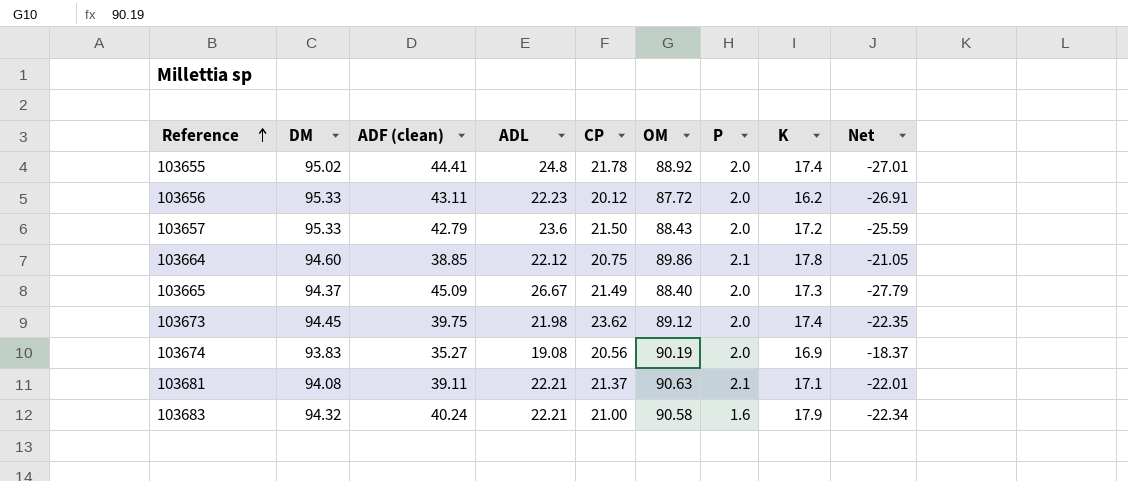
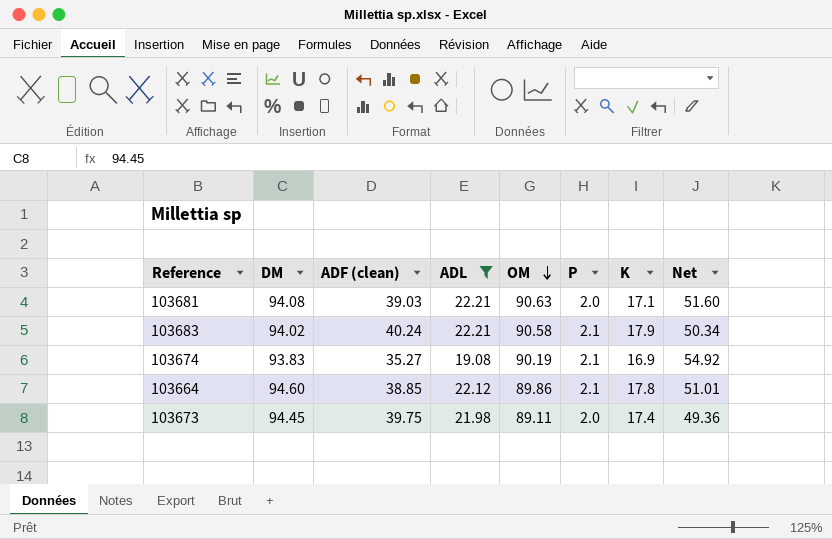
filter: none -> ADL <= 22.21
row order: Reference ascending -> OM descending
column CP | position: 5 -> none
column Net | formula: [K] - [ADF (clean)] -> [OM] - [ADF (clean)]
103681 | ADF (clean): 39.11 -> 39.03
103681 | P: 2.1 -> 2.0
103683 | DM: 94.32 -> 94.02
103683 | P: 1.6 -> 2.1
103674 | P: 2.0 -> 2.1
103673 | OM: 89.12 -> 89.11

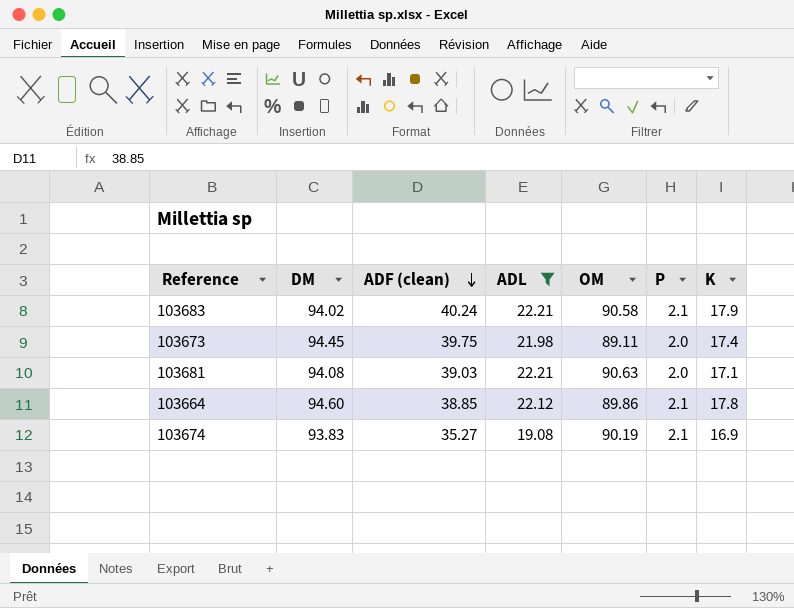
row order: OM descending -> ADF (clean) descending
column Net | formula: [OM] - [ADF (clean)] -> none

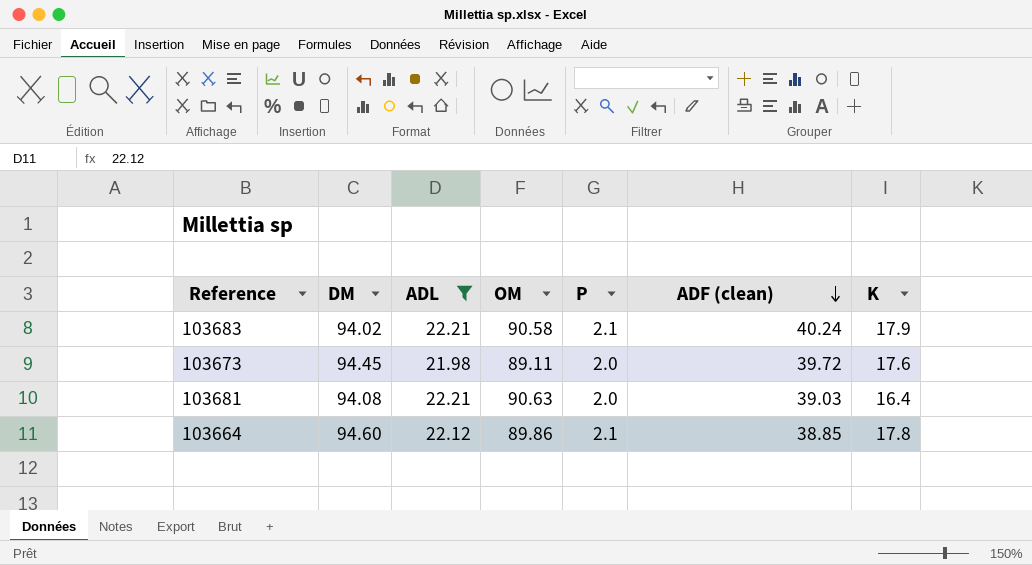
column ADF (clean) | position: 3 -> 6
row 103674: 93.83 | 35.27 | 19.08 | 90.19 | 2.1 | 16.9 -> none
103673 | ADF (clean): 39.75 -> 39.72
103673 | K: 17.4 -> 17.6
103681 | K: 17.1 -> 16.4

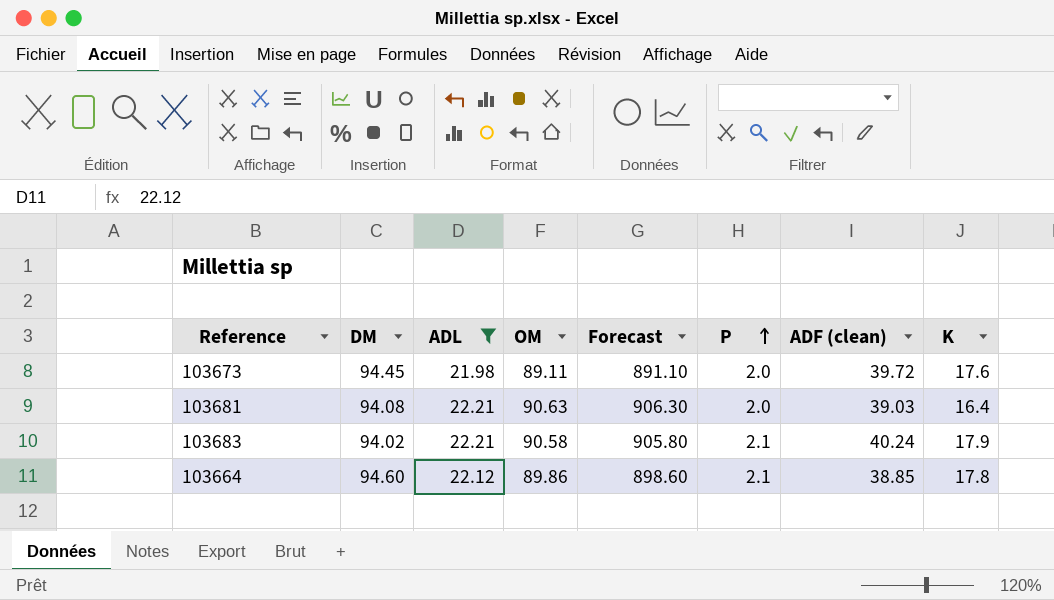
row order: ADF (clean) descending -> P ascending
column Forecast | formula: none -> [OM] * 10

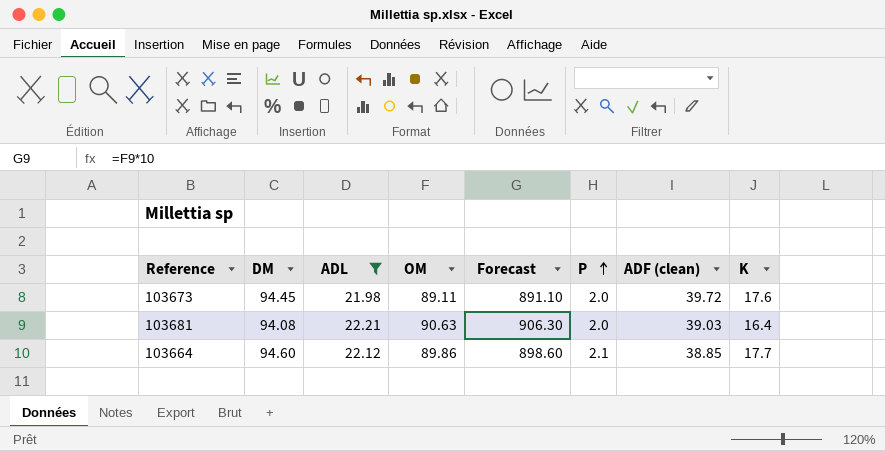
row 103683: 94.02 | 22.21 | 90.58 | 905.80 | 2.1 | 40.24 | 17.9 -> none
103664 | K: 17.8 -> 17.7

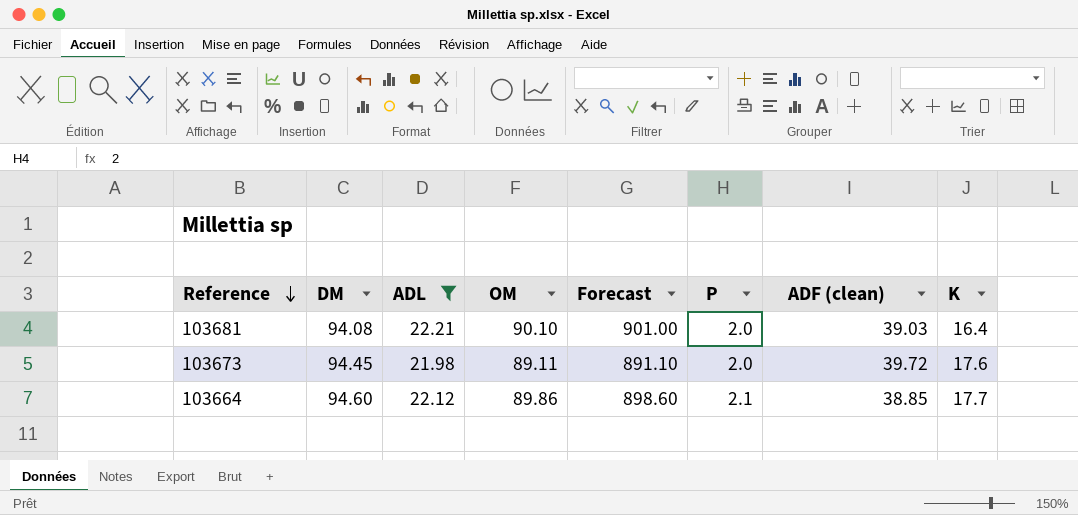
row order: P ascending -> Reference descending
103681 | OM: 90.63 -> 90.10
103681 | Forecast: 906.30 -> 901.00

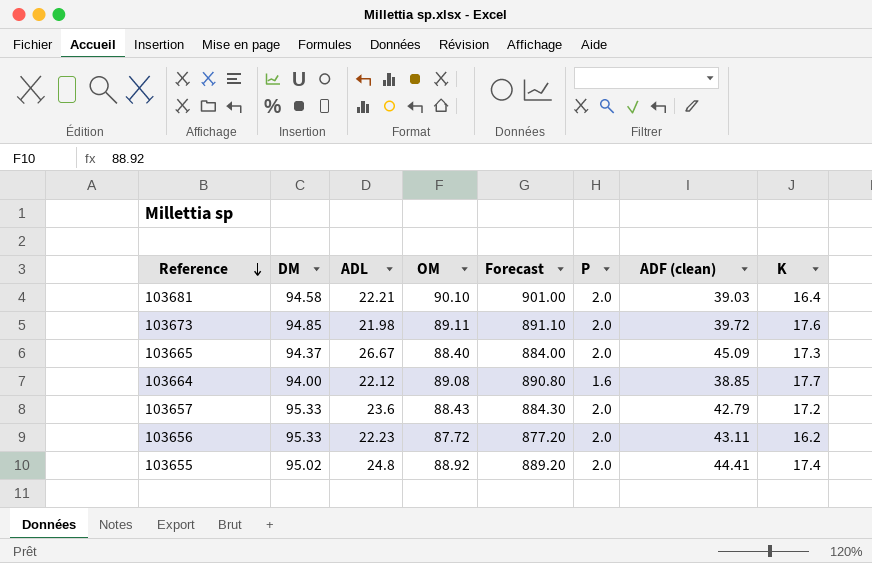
filter: ADL <= 22.21 -> none
103681 | DM: 94.08 -> 94.58
103673 | DM: 94.45 -> 94.85
103664 | DM: 94.60 -> 94.00
103664 | OM: 89.86 -> 89.08
103664 | Forecast: 898.60 -> 890.80
103664 | P: 2.1 -> 1.6

